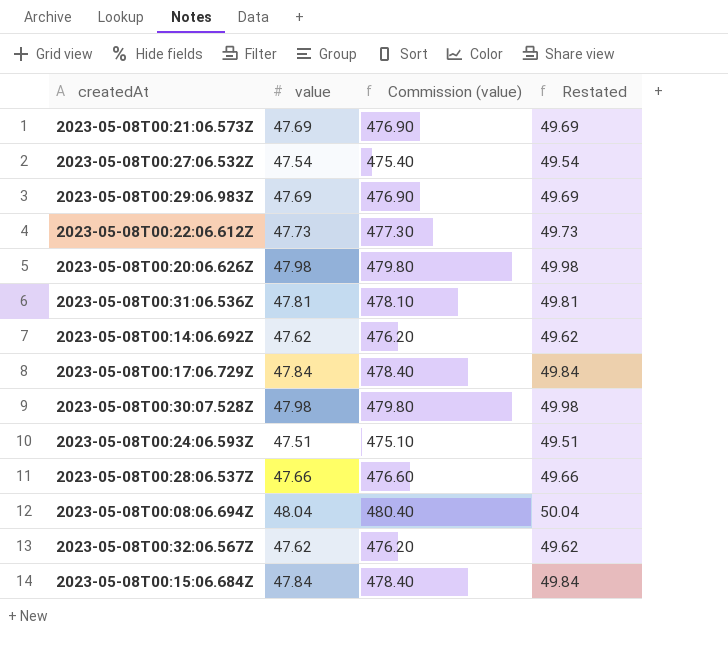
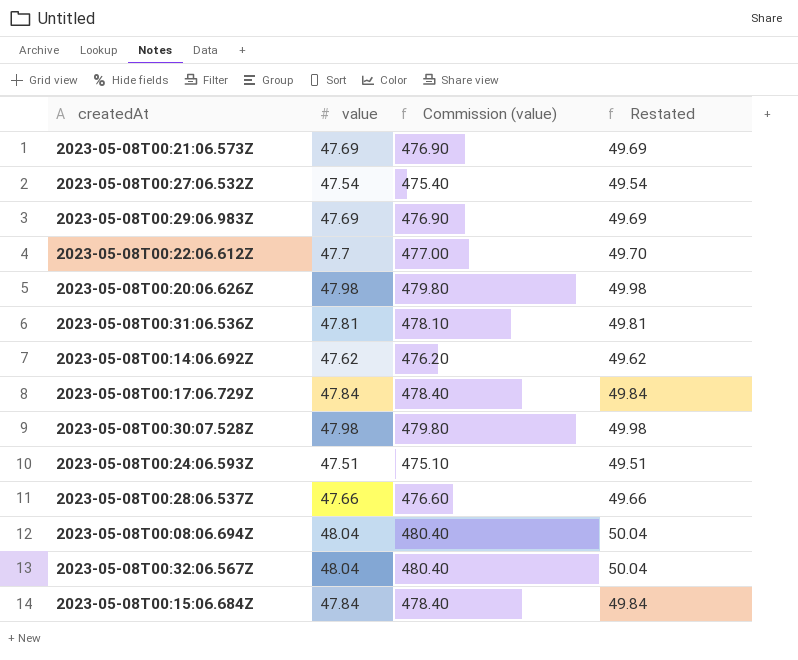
2023-05-08T00:22:06.612Z | value: 47.73 -> 47.7
2023-05-08T00:22:06.612Z | Commission (value): 477.30 -> 477.00
2023-05-08T00:22:06.612Z | Restated: 49.73 -> 49.70
2023-05-08T00:32:06.567Z | value: 47.62 -> 48.04
2023-05-08T00:32:06.567Z | Commission (value): 476.20 -> 480.40
2023-05-08T00:32:06.567Z | Restated: 49.62 -> 50.04

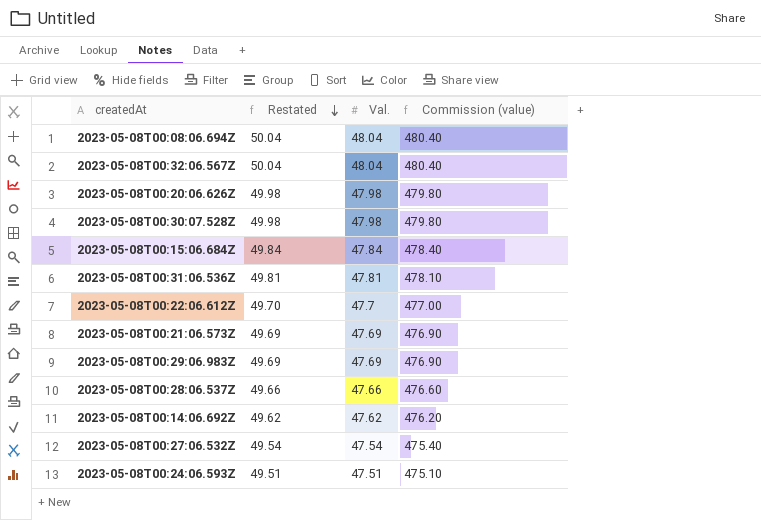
row order: none -> Restated descending
column Restated | position: 4 -> 2
column name: value -> Val.
row 2023-05-08T00:17:06.729Z: 47.84 | 478.40 | 49.84 -> none

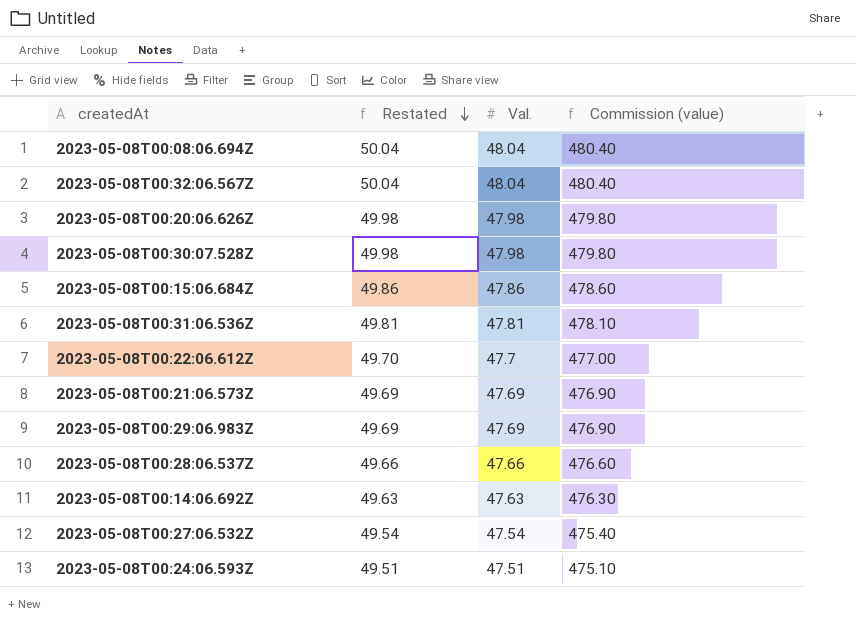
2023-05-08T00:15:06.684Z | Restated: 49.84 -> 49.86
2023-05-08T00:15:06.684Z | Val.: 47.84 -> 47.86
2023-05-08T00:15:06.684Z | Commission (value): 478.40 -> 478.60
2023-05-08T00:14:06.692Z | Restated: 49.62 -> 49.63
2023-05-08T00:14:06.692Z | Val.: 47.62 -> 47.63
2023-05-08T00:14:06.692Z | Commission (value): 476.20 -> 476.30

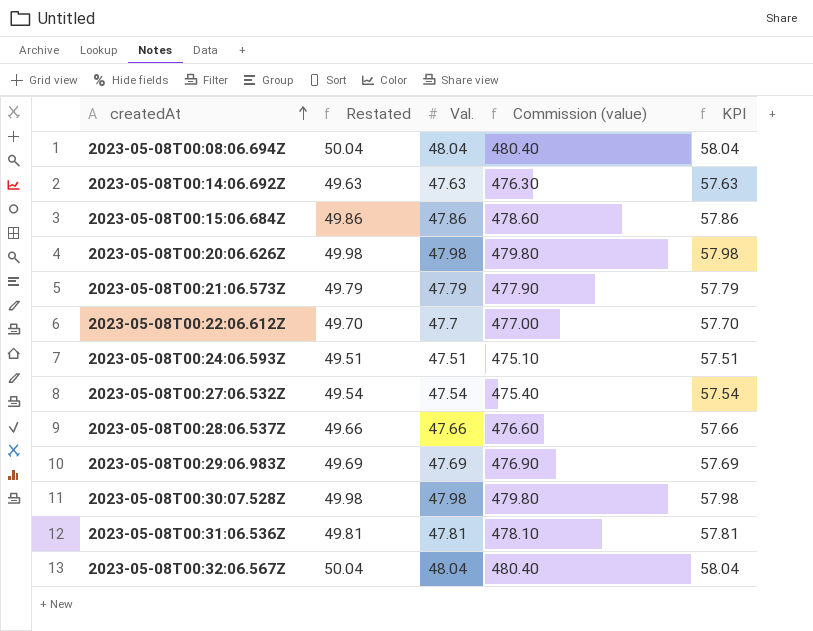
row order: Restated descending -> createdAt ascending
column KPI | formula: none -> [Val.] + 10
2023-05-08T00:21:06.573Z | Restated: 49.69 -> 49.79
2023-05-08T00:21:06.573Z | Val.: 47.69 -> 47.79
2023-05-08T00:21:06.573Z | Commission (value): 476.90 -> 477.90

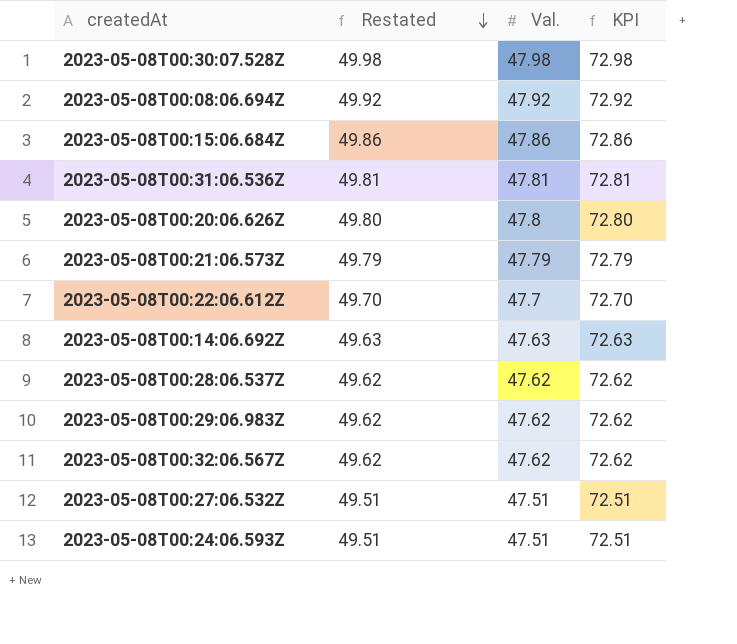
row order: createdAt ascending -> Restated descending
column Commission (value) | formula: [Val.] * 10 -> none
column KPI | formula: [Val.] + 10 -> [Val.] + 25
2023-05-08T00:08:06.694Z | Restated: 50.04 -> 49.92
2023-05-08T00:08:06.694Z | Val.: 48.04 -> 47.92
2023-05-08T00:20:06.626Z | Restated: 49.98 -> 49.80
2023-05-08T00:20:06.626Z | Val.: 47.98 -> 47.8
2023-05-08T00:28:06.537Z | Restated: 49.66 -> 49.62
2023-05-08T00:28:06.537Z | Val.: 47.66 -> 47.62
2023-05-08T00:29:06.983Z | Restated: 49.69 -> 49.62
2023-05-08T00:29:06.983Z | Val.: 47.69 -> 47.62
2023-05-08T00:32:06.567Z | Restated: 50.04 -> 49.62
2023-05-08T00:32:06.567Z | Val.: 48.04 -> 47.62
2023-05-08T00:27:06.532Z | Restated: 49.54 -> 49.51
2023-05-08T00:27:06.532Z | Val.: 47.54 -> 47.51

